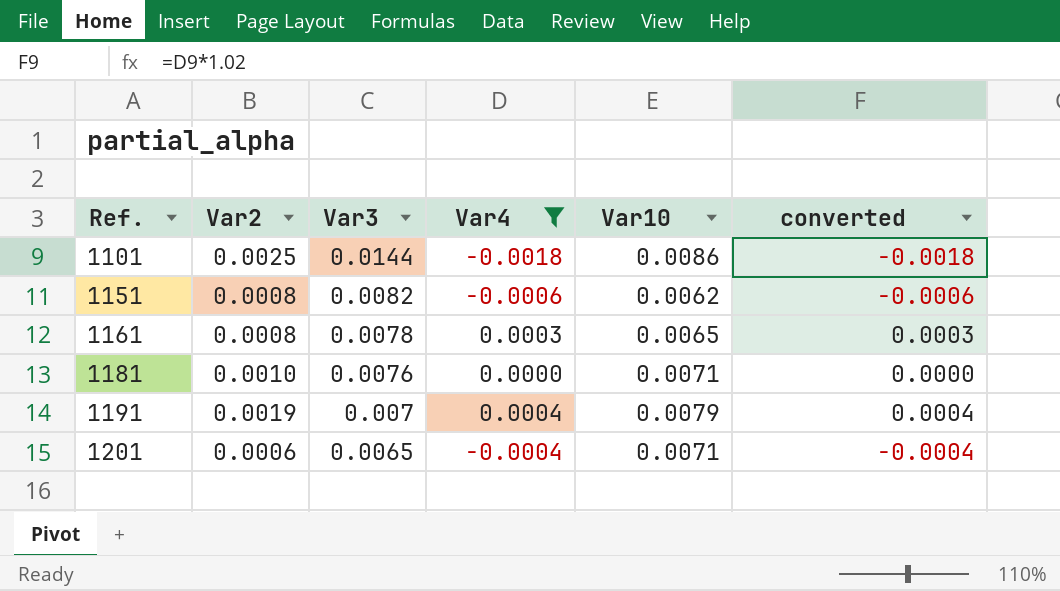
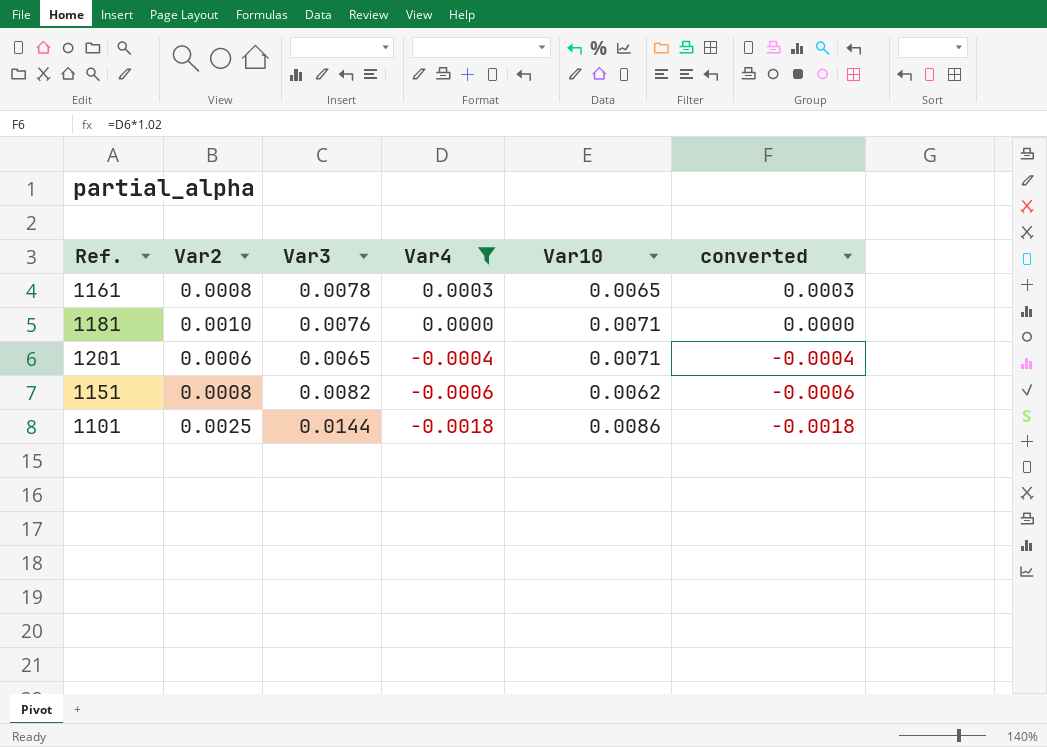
row order: Ref. ascending -> Var4 descending
row 1191: 0.0019 | 0.007 | 0.0004 | 0.0079 | 0.0004 -> none

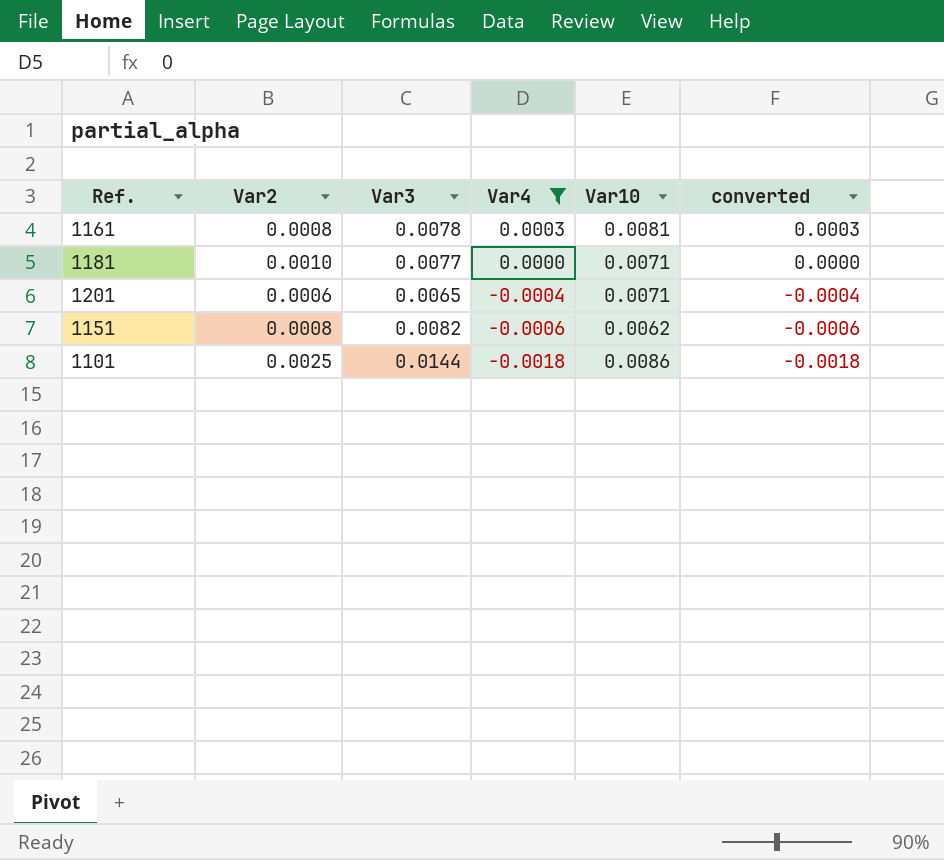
1161 | Var10: 0.0065 -> 0.0081
1181 | Var3: 0.0076 -> 0.0077

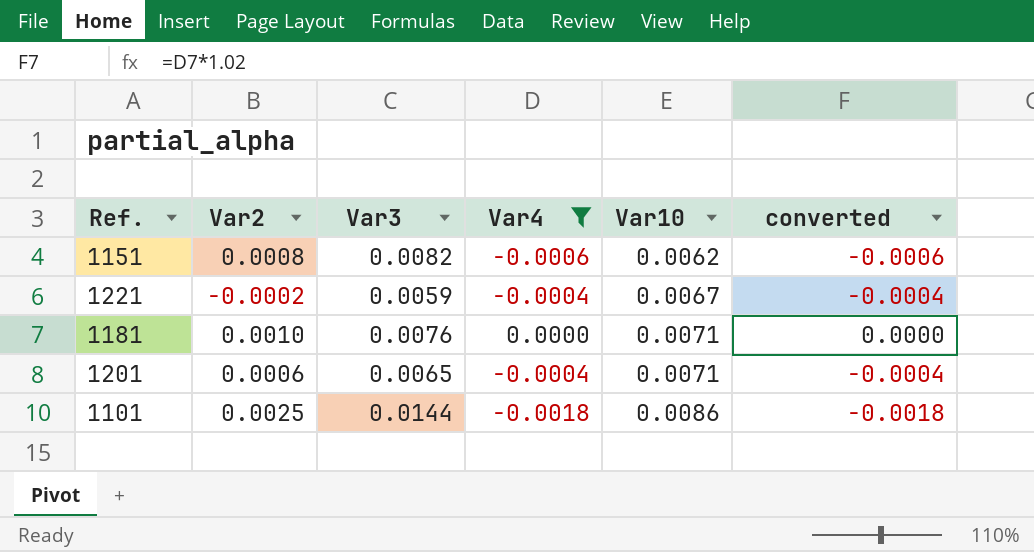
row order: Var4 descending -> Var10 ascending
row 1161: 0.0008 | 0.0078 | 0.0003 | 0.0081 | 0.0003 -> none
row 1221: none -> -0.0002 | 0.0059 | -0.0004 | 0.0067 | -0.0004
1181 | Var3: 0.0077 -> 0.0076

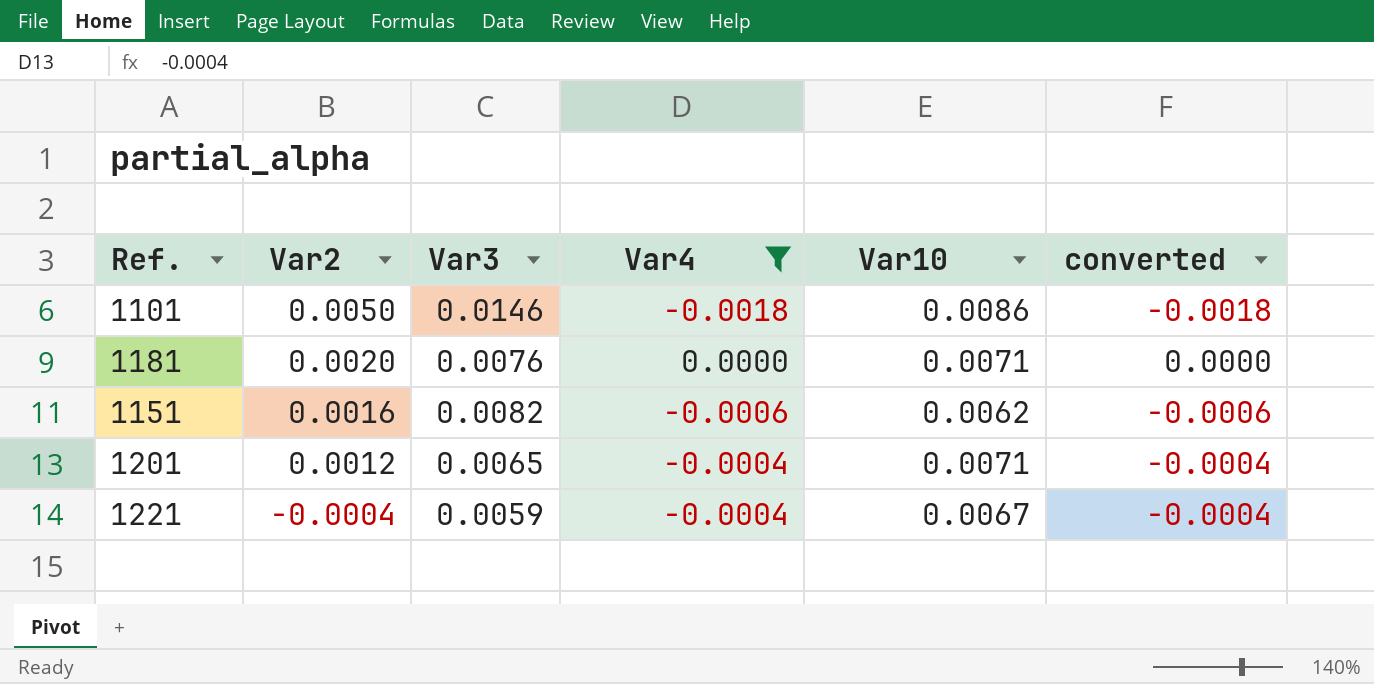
row order: Var10 ascending -> Var2 descending
1101 | Var2: 0.0025 -> 0.0050
1101 | Var3: 0.0144 -> 0.0146
1181 | Var2: 0.0010 -> 0.0020
1151 | Var2: 0.0008 -> 0.0016
1201 | Var2: 0.0006 -> 0.0012
1221 | Var2: -0.0002 -> -0.0004

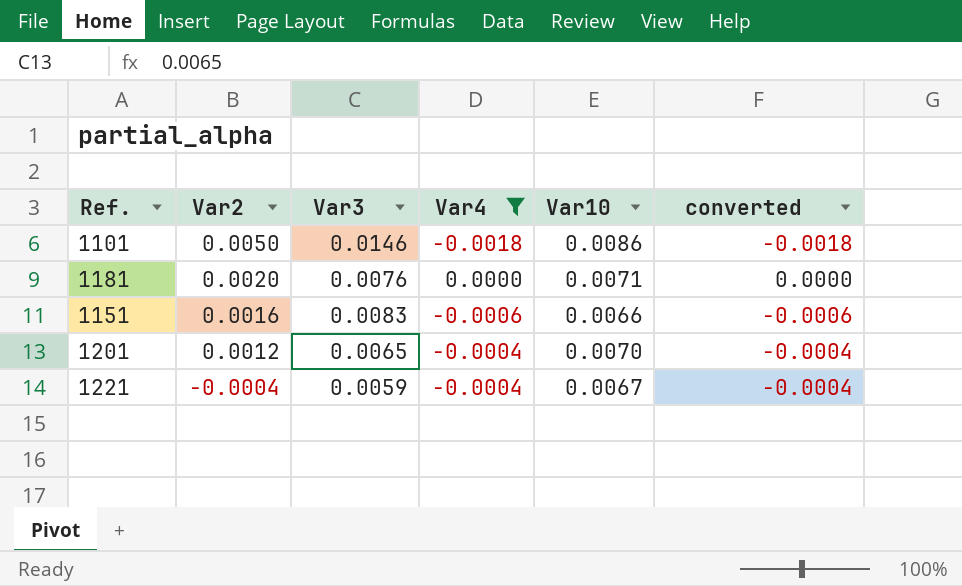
1151 | Var3: 0.0082 -> 0.0083
1151 | Var10: 0.0062 -> 0.0066
1201 | Var10: 0.0071 -> 0.0070

